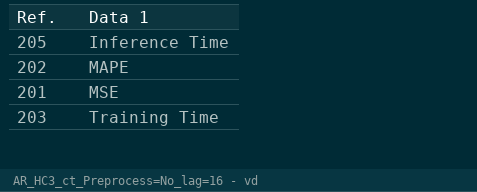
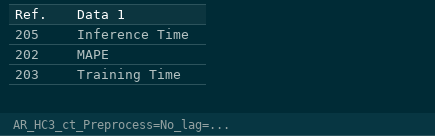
row 201: MSE -> none

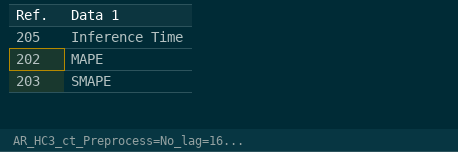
203 | Data 1: Training Time -> SMAPE

